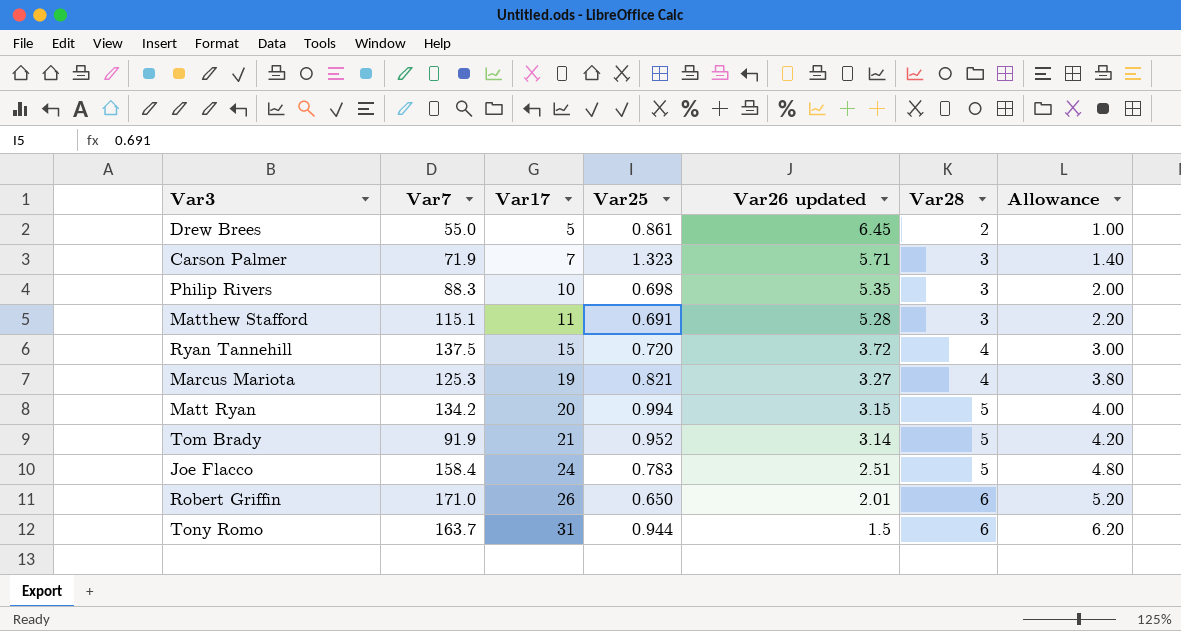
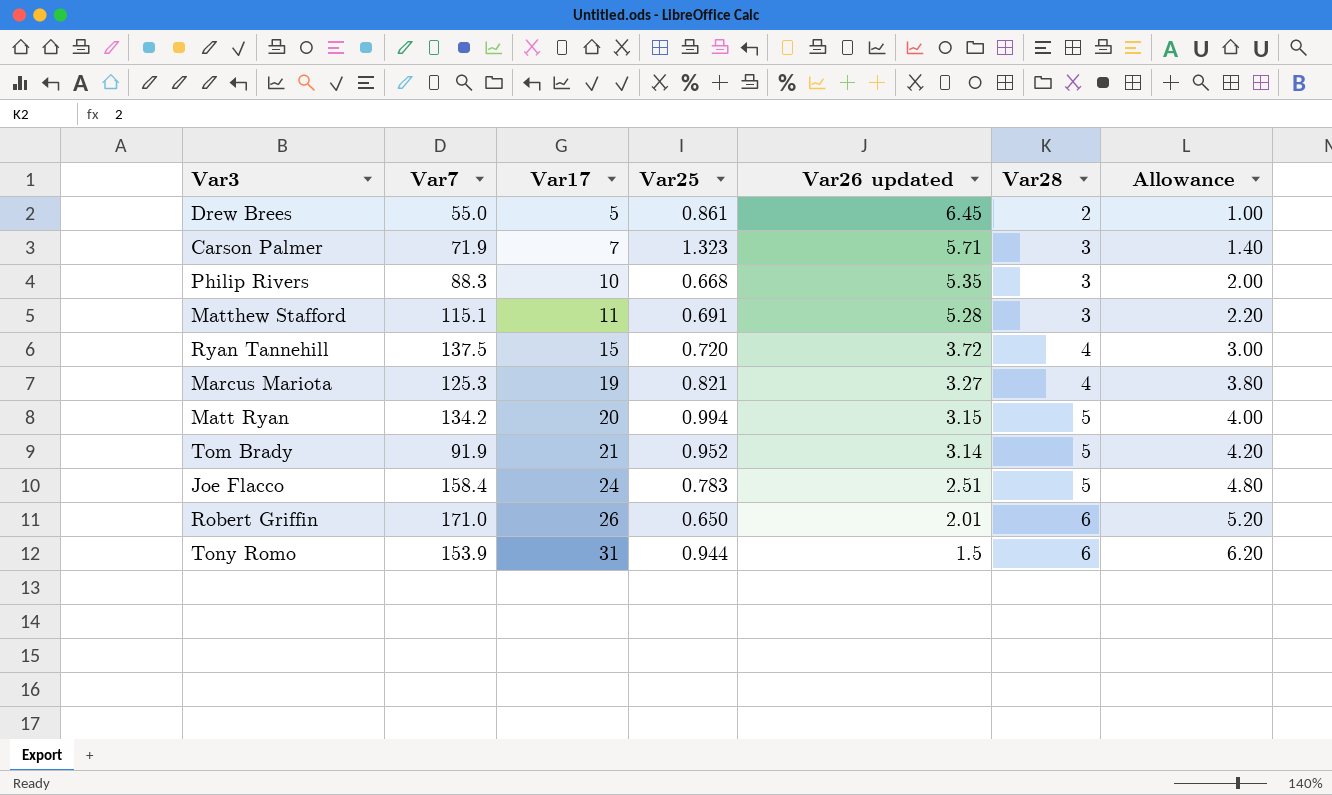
Philip Rivers | Var25: 0.698 -> 0.668
Tony Romo | Var7: 163.7 -> 153.9

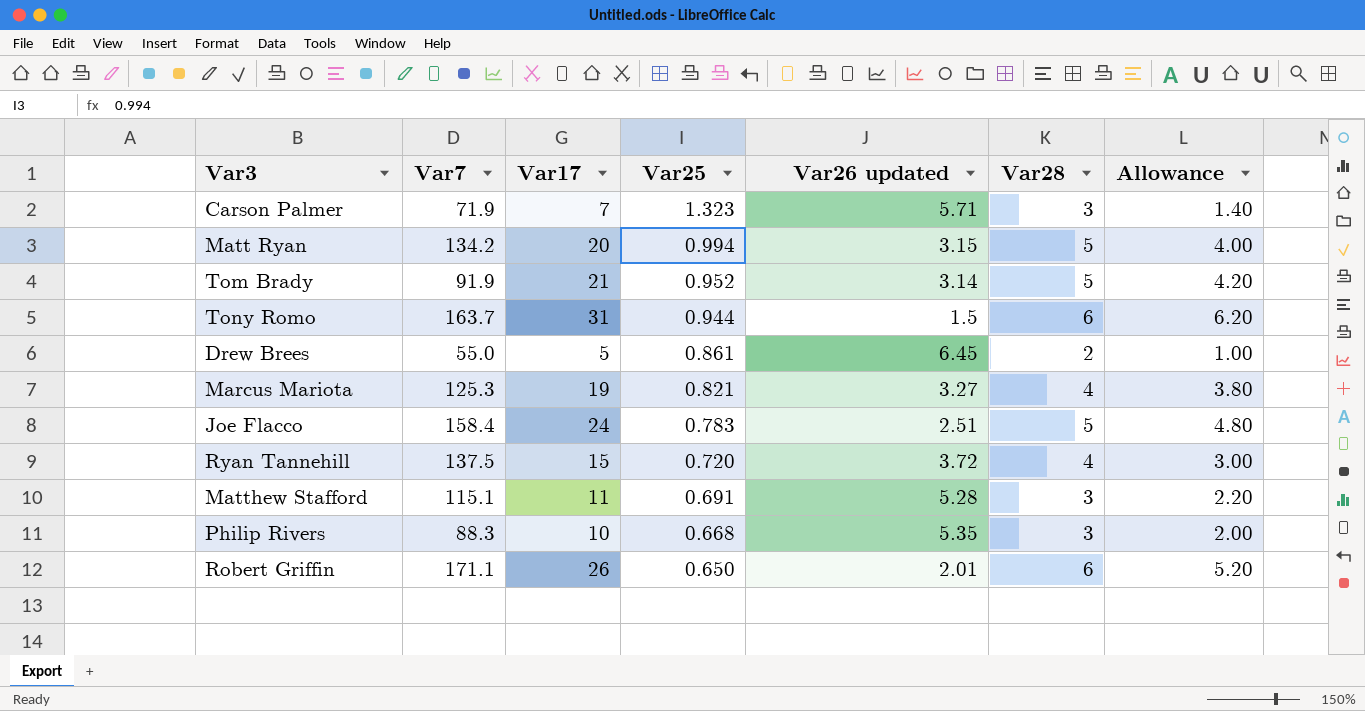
row order: Var17 ascending -> Var25 descending
Tony Romo | Var7: 153.9 -> 163.7
Robert Griffin | Var7: 171.0 -> 171.1

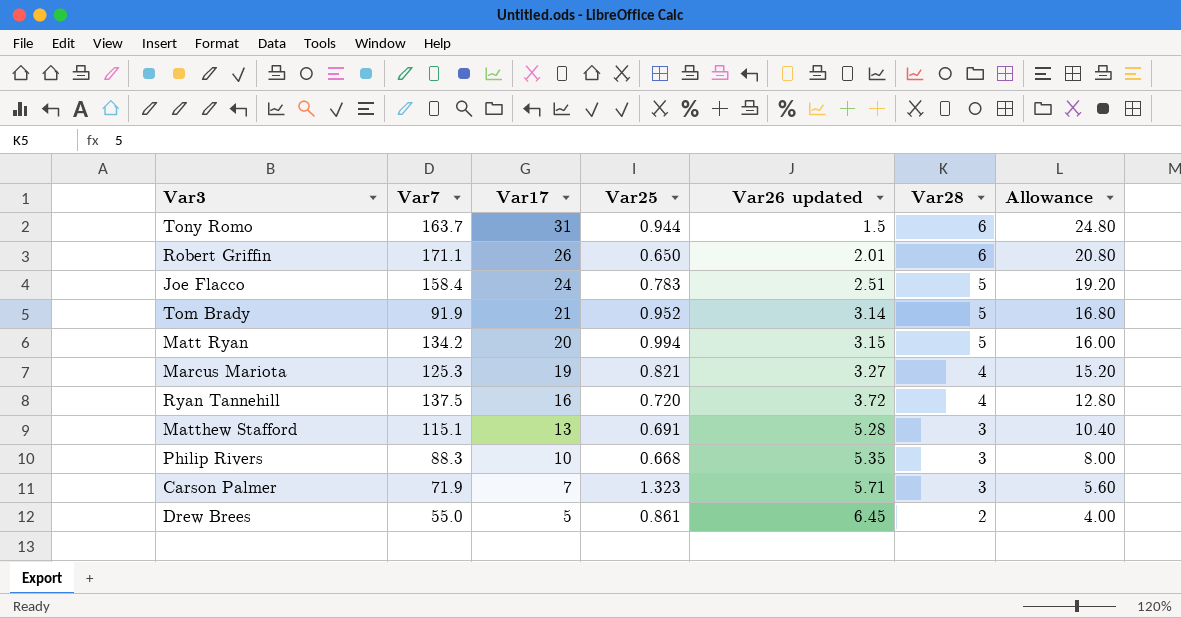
row order: Var25 descending -> Var17 descending
column Allowance | formula: [Var17] * 0.2 -> [Var17] * 0.8
Ryan Tannehill | Var17: 15 -> 16
Matthew Stafford | Var17: 11 -> 13

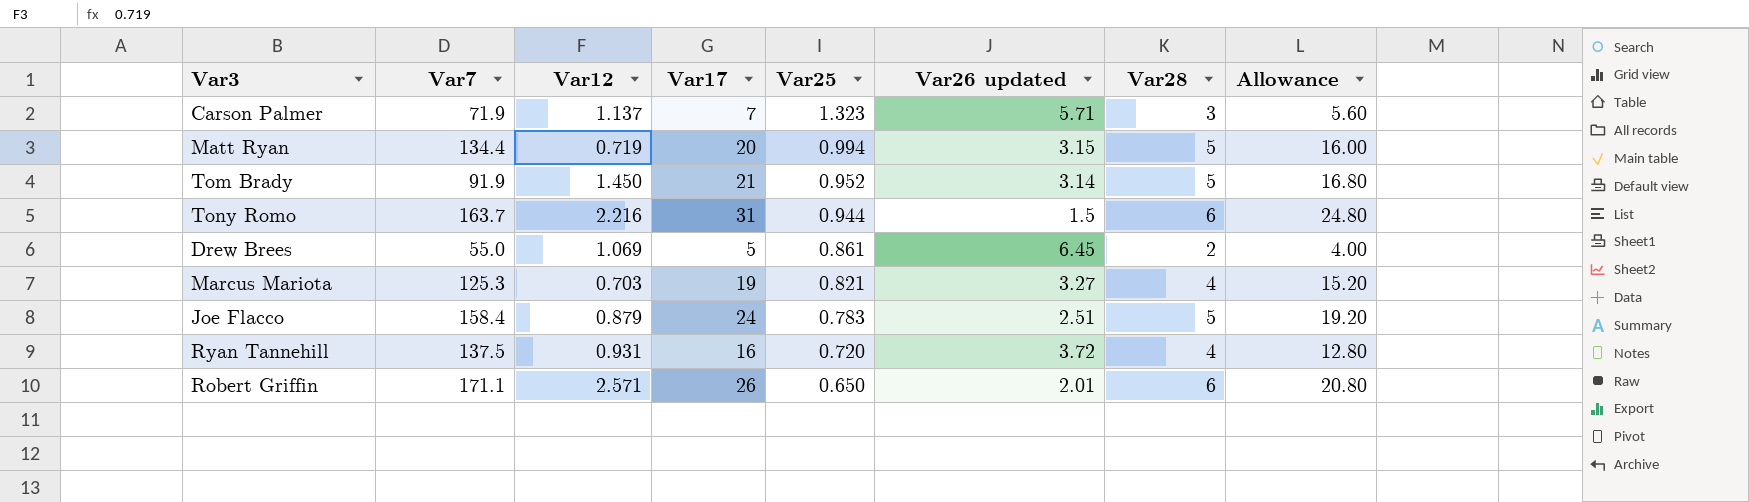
row order: Var17 descending -> Var25 descending
column Var12 | position: none -> 3
row Matthew Stafford: 115.1 | 13 | 0.691 | 5.28 | 3 | 10.40 -> none
row Philip Rivers: 88.3 | 10 | 0.668 | 5.35 | 3 | 8.00 -> none
Matt Ryan | Var7: 134.2 -> 134.4

